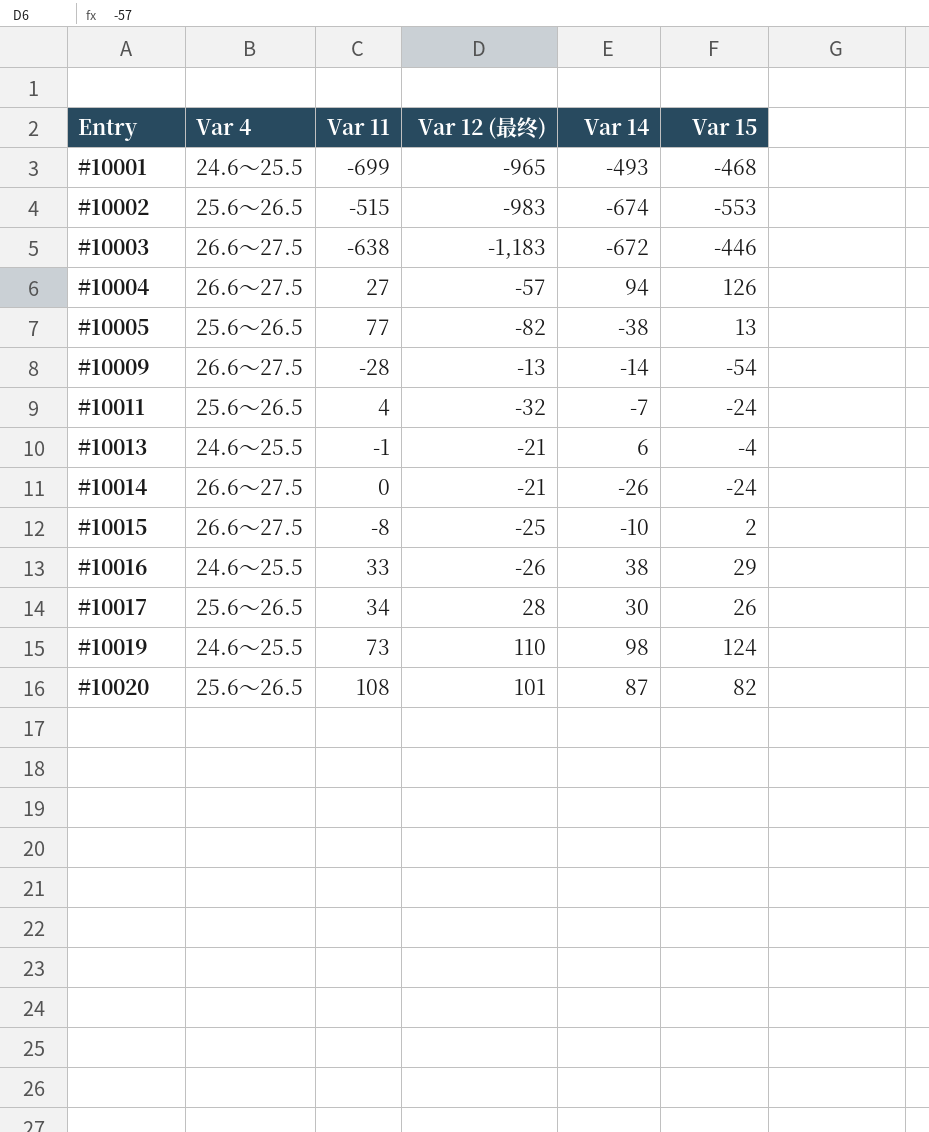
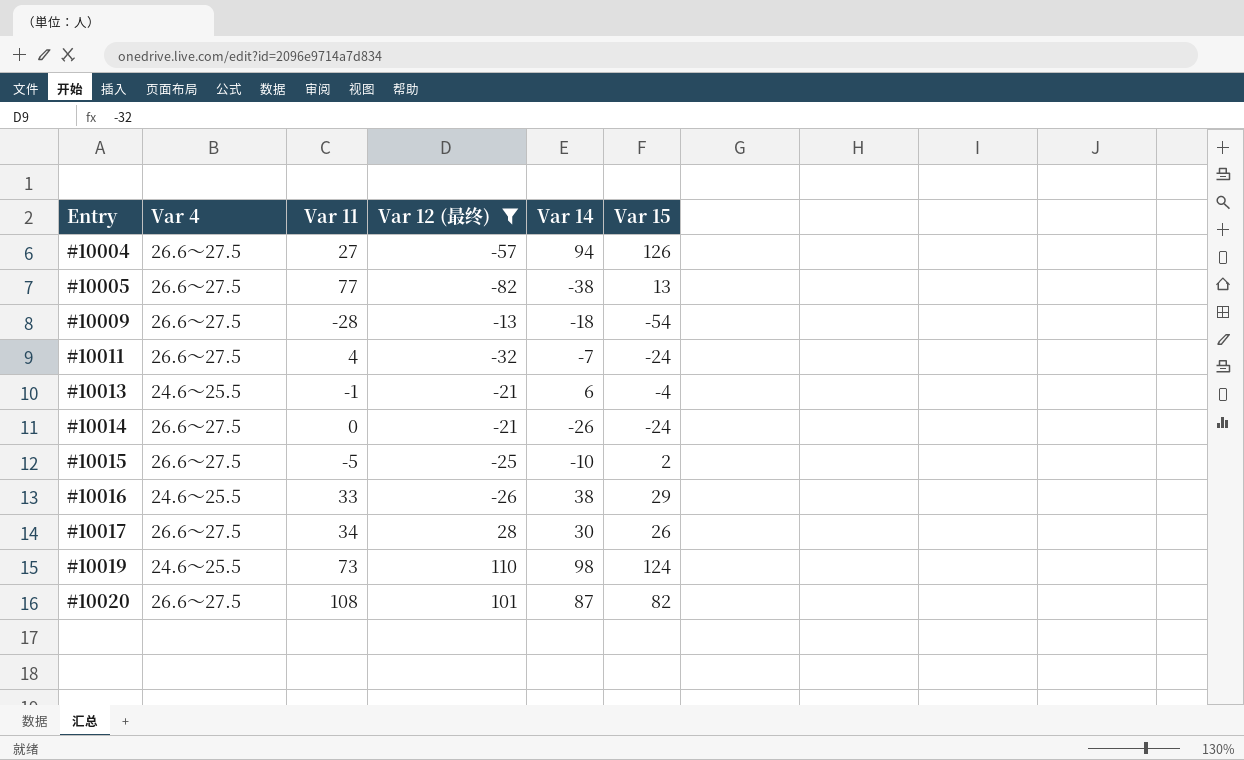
filter: none -> Var 12 (最终) >= -82
#10005 | Var 4: 25.6～26.5 -> 26.6～27.5
#10009 | Var 14: -14 -> -18
#10011 | Var 4: 25.6～26.5 -> 26.6～27.5
#10015 | Var 11: -8 -> -5
#10017 | Var 4: 25.6～26.5 -> 26.6～27.5
#10020 | Var 4: 25.6～26.5 -> 26.6～27.5

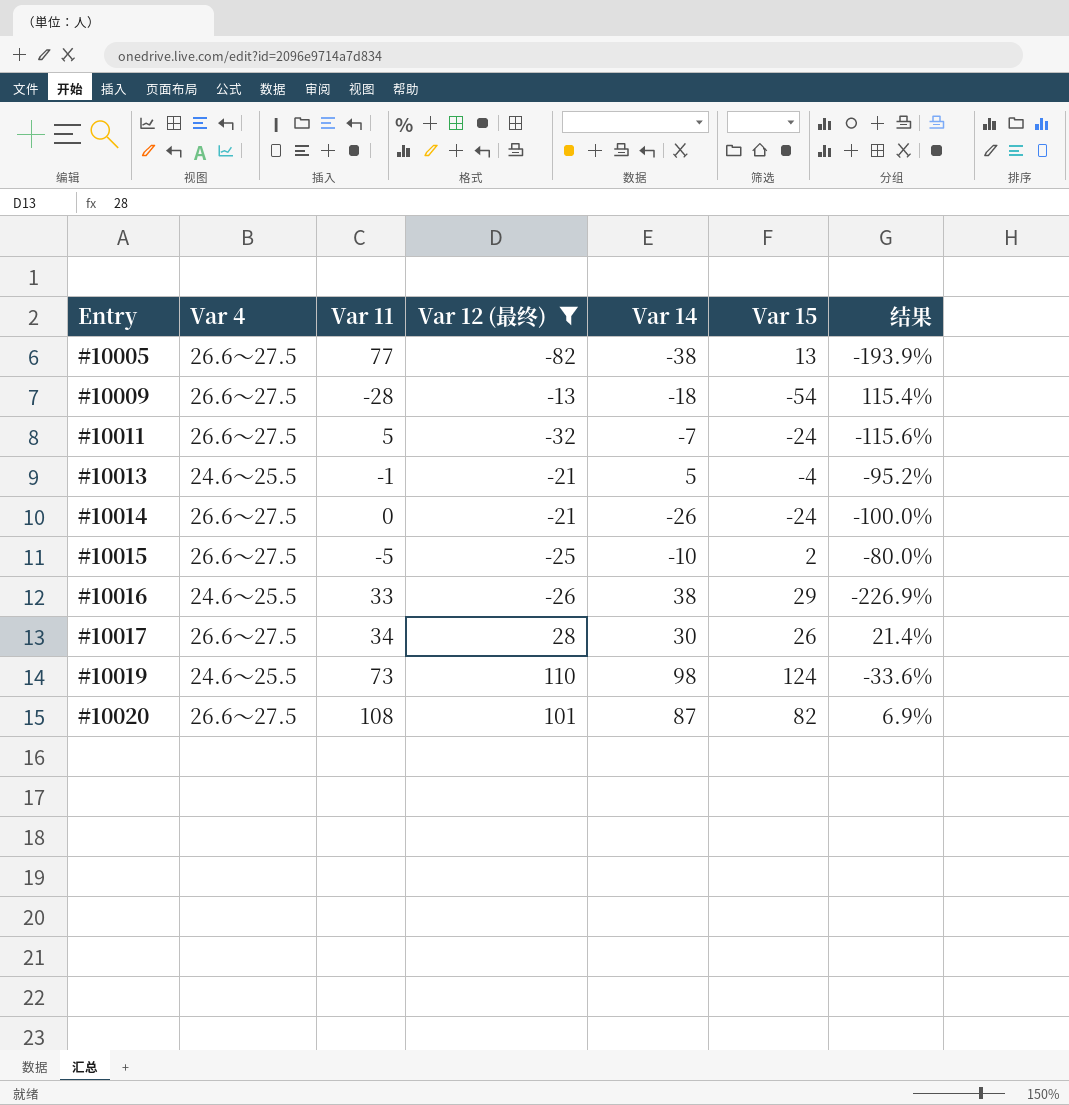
column 结果 | formula: none -> ([Var 11] - [Var 12 (最终)]) / [Var 12 (最终)]
row #10004: 26.6～27.5 | 27 | -57 | 94 | 126 -> none
#10011 | Var 11: 4 -> 5
#10013 | Var 14: 6 -> 5

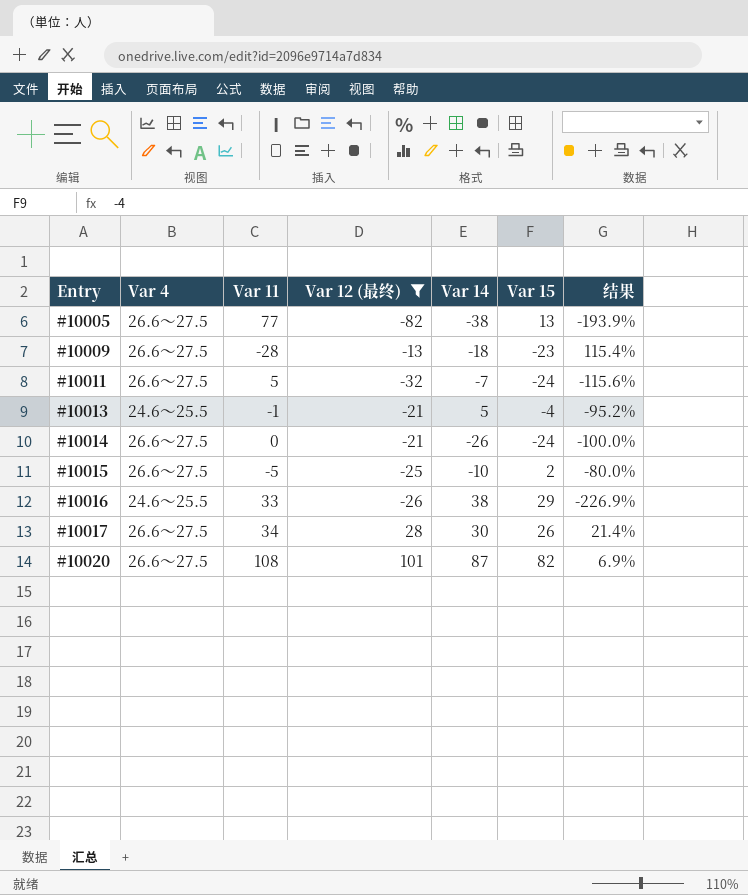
row #10019: 24.6～25.5 | 73 | 110 | 98 | 124 | -33.6% -> none
#10009 | Var 15: -54 -> -23

